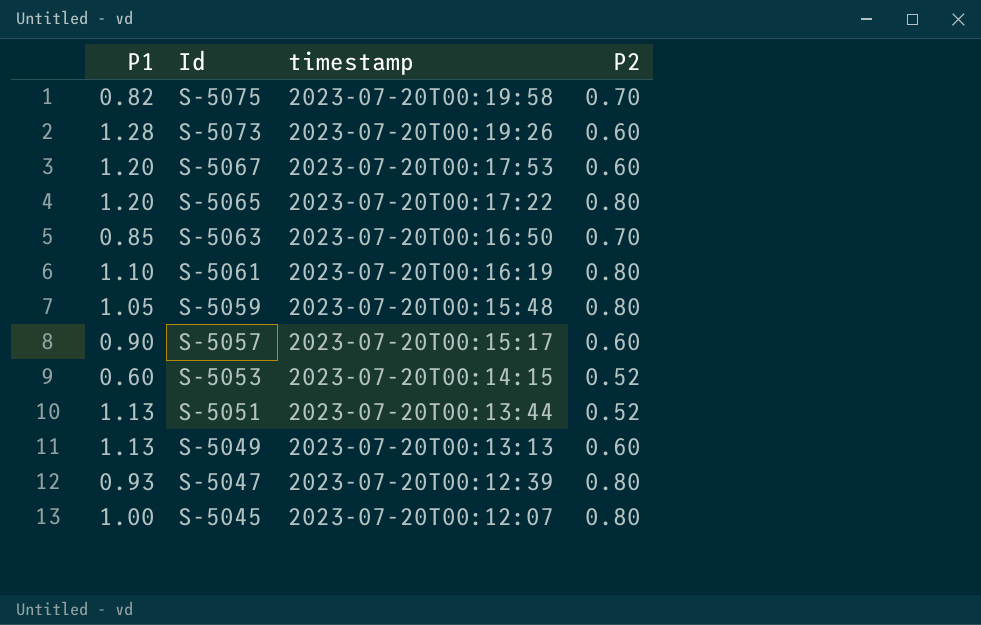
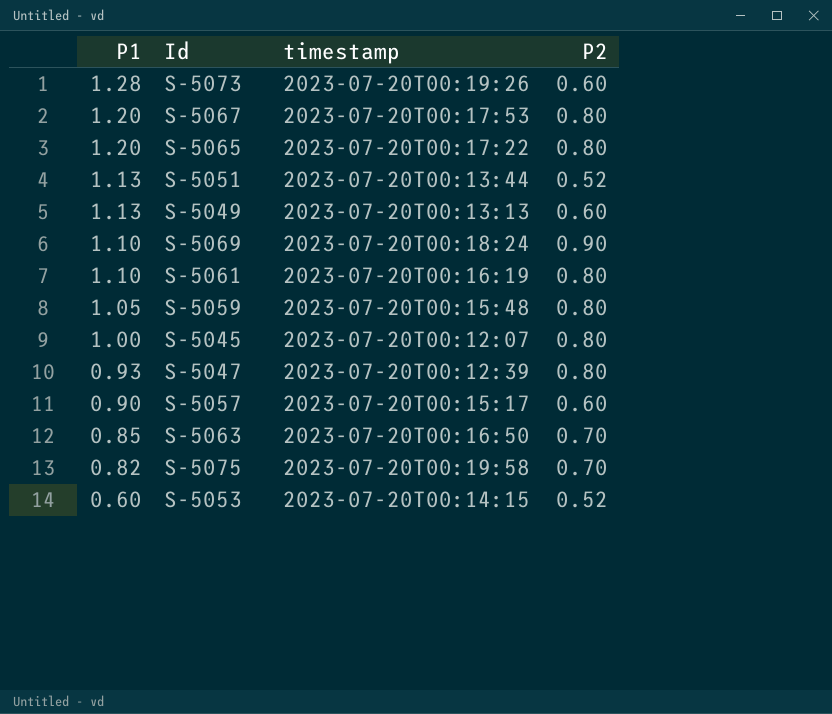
row order: Id descending -> P1 descending
S-5067 | P2: 0.60 -> 0.80
row S-5069: none -> 1.10 | 2023-07-20T00:18:24 | 0.90

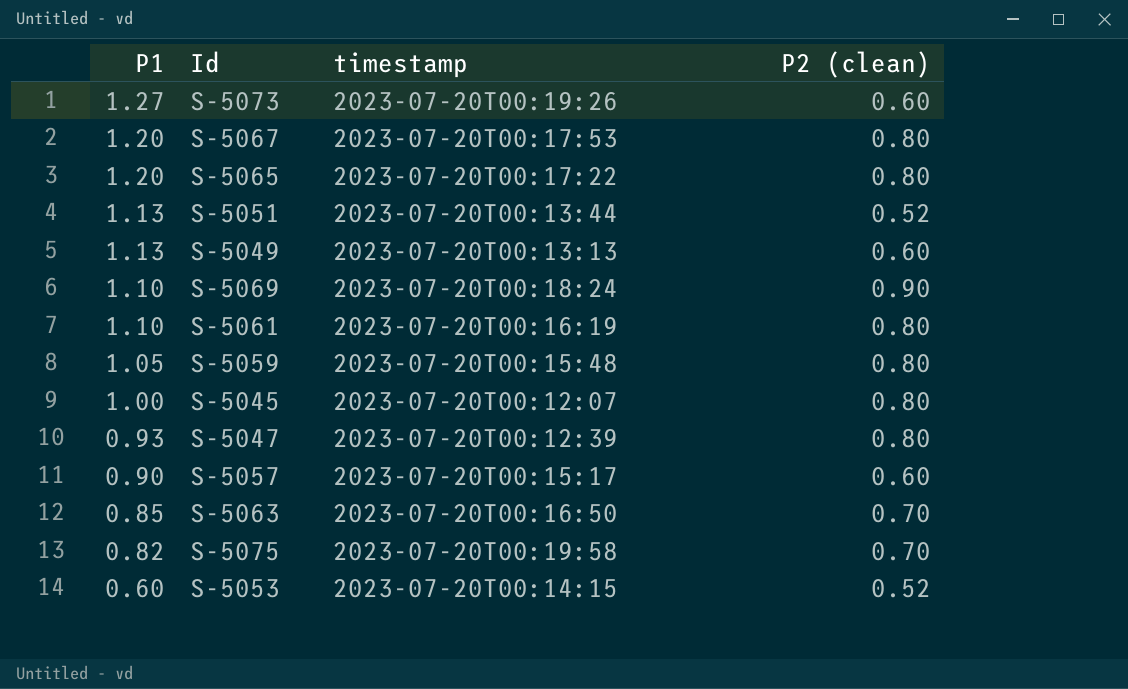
column name: P2 -> P2 (clean)
S-5073 | P1: 1.28 -> 1.27

